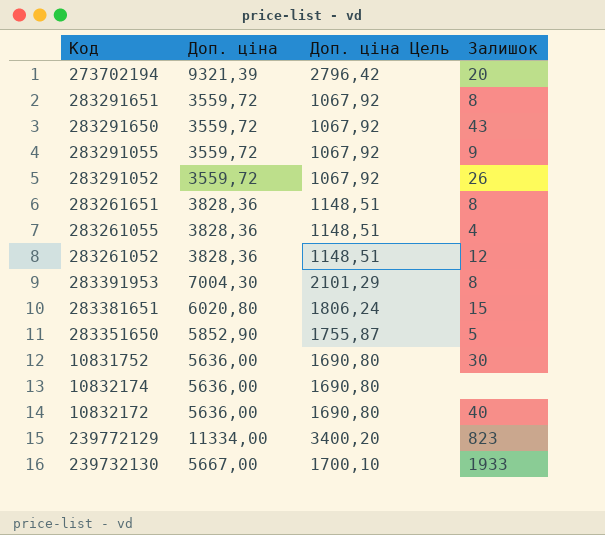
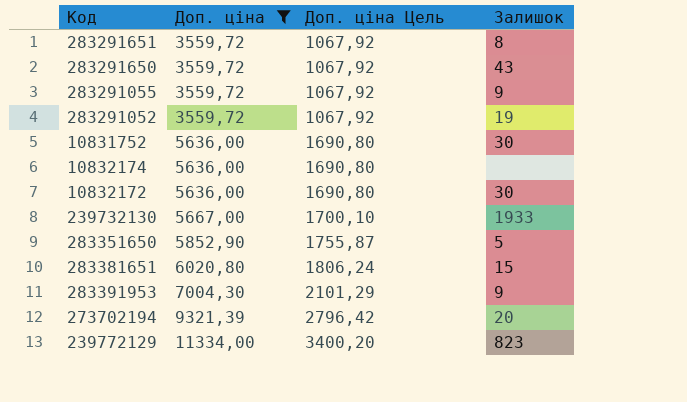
filter: none -> Доп. ціна != 3828,36
row order: none -> Доп. ціна ascending
283291052 | Залишок: 26 -> 19
10832172 | Залишок: 40 -> 30
283391953 | Залишок: 8 -> 9

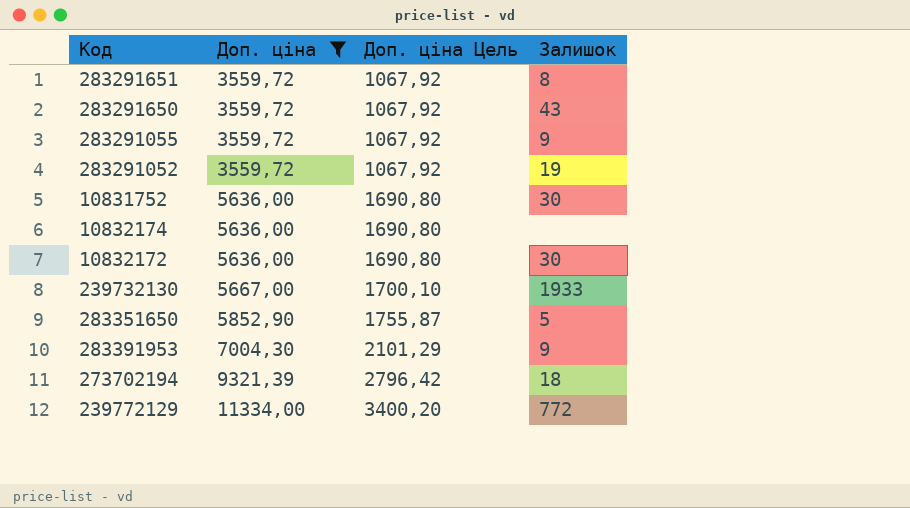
row 283381651: 6020,80 | 1806,24 | 15 -> none
273702194 | Залишок: 20 -> 18
239772129 | Залишок: 823 -> 772

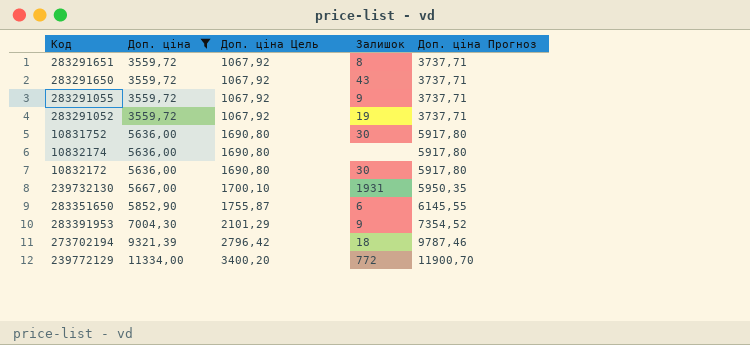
column Доп. ціна Прогноз | formula: none -> [Доп. ціна] * 1,05
239732130 | Залишок: 1933 -> 1931
283351650 | Залишок: 5 -> 6

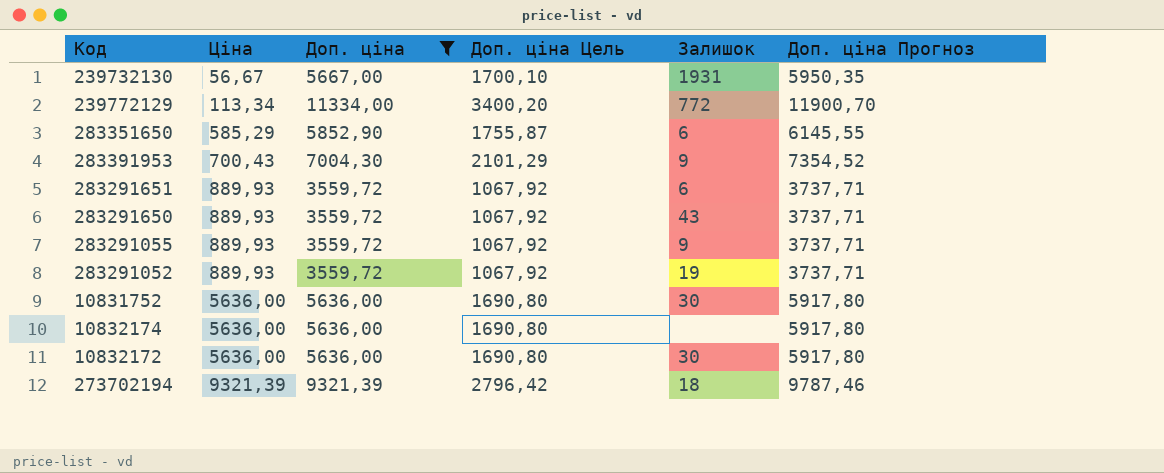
row order: Доп. ціна ascending -> Ціна ascending
column Ціна | position: none -> 2
283291651 | Залишок: 8 -> 6

